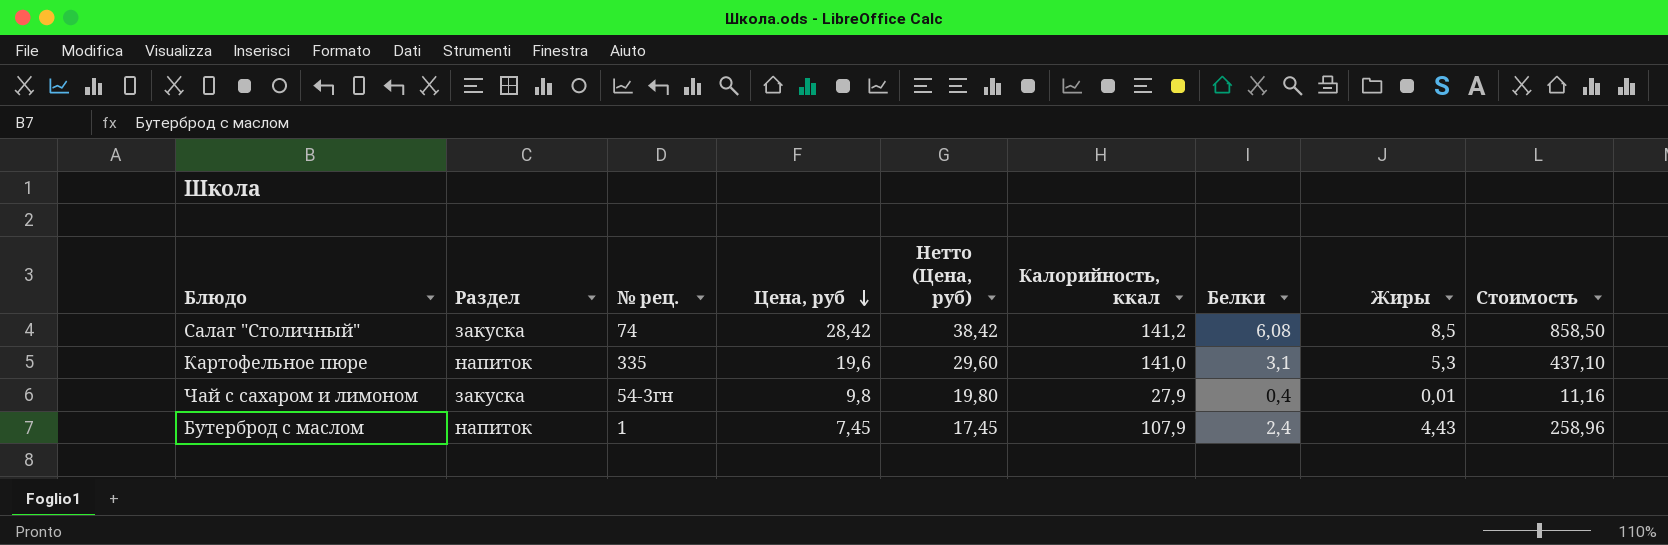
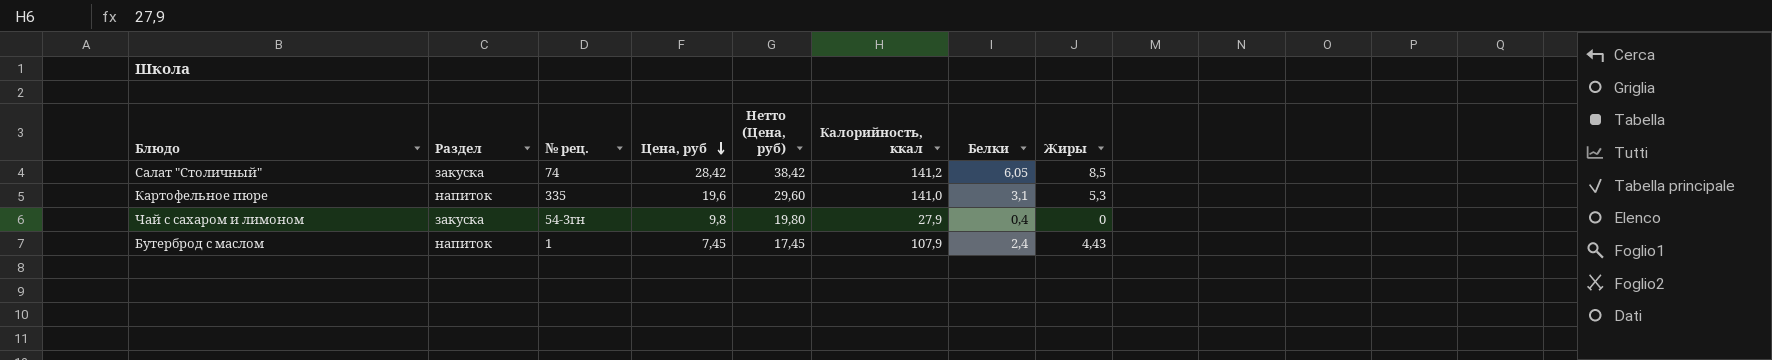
column Стоимость | formula: [Калорийность, ккал] * [Белки] -> none
Салат "Столичный" | Белки: 6,08 -> 6,05
Чай с сахаром и лимоном | Жиры: 0,01 -> 0

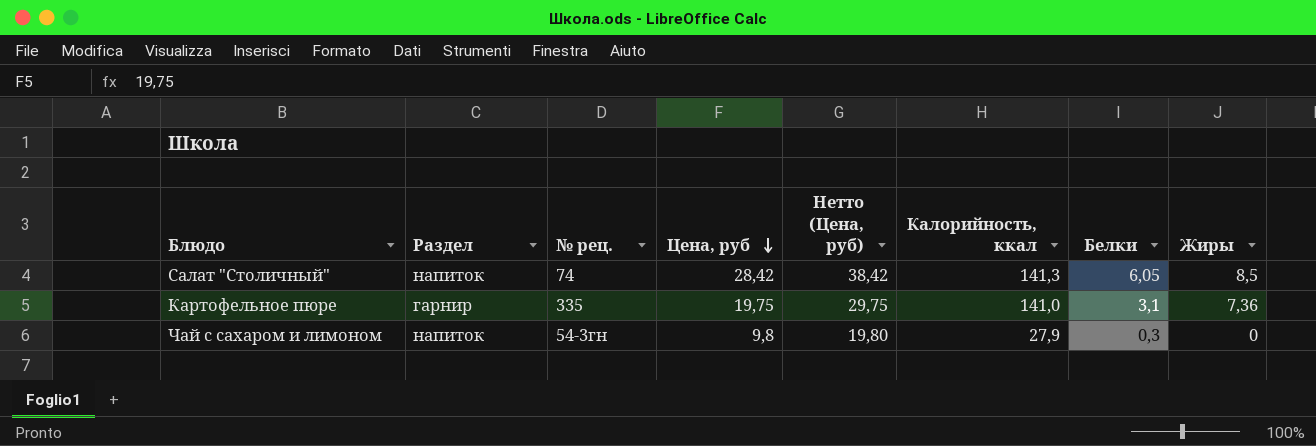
row Бутерброд с маслом: напиток | 1 | 7,45 | 17,45 | 107,9 | 2,4 | 4,43 -> none
Салат "Столичный" | Раздел: закуска -> напиток
Салат "Столичный" | Калорийность, ккал: 141,2 -> 141,3
Картофельное пюре | Раздел: напиток -> гарнир
Картофельное пюре | Цена, руб: 19,6 -> 19,75
Картофельное пюре | Нетто (Цена, руб): 29,60 -> 29,75
Картофельное пюре | Жиры: 5,3 -> 7,36
Чай с сахаром и лимоном | Раздел: закуска -> напиток
Чай с сахаром и лимоном | Белки: 0,4 -> 0,3

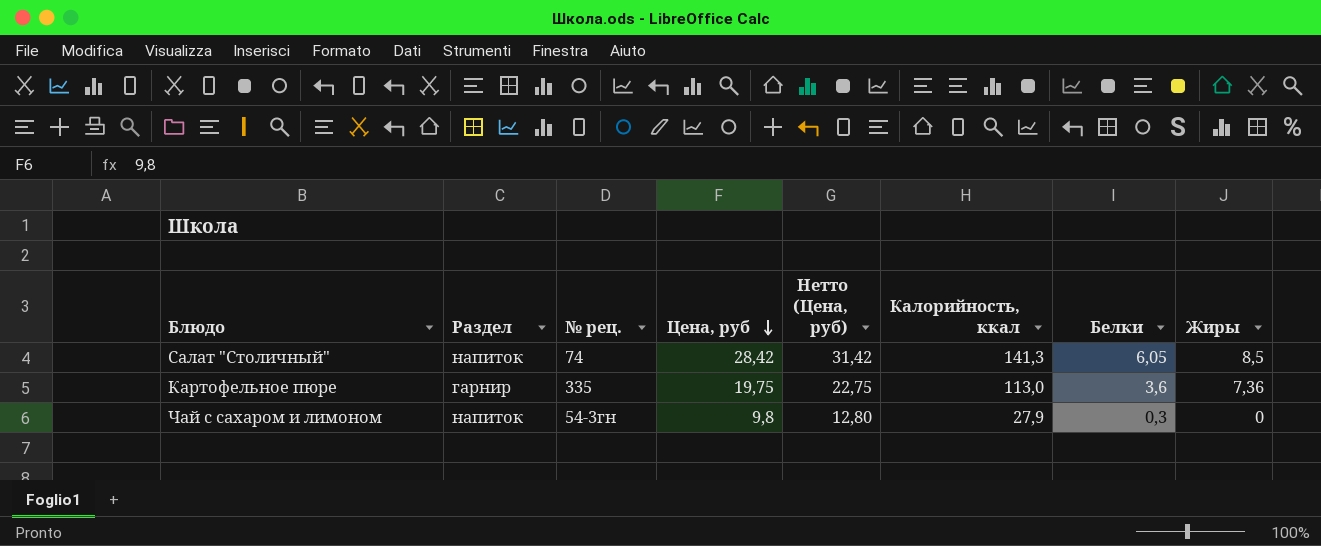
column Нетто (Цена, руб) | formula: [Цена, руб] + 10 -> [Цена, руб] + 3
Картофельное пюре | Калорийность, ккал: 141,0 -> 113,0
Картофельное пюре | Белки: 3,1 -> 3,6

